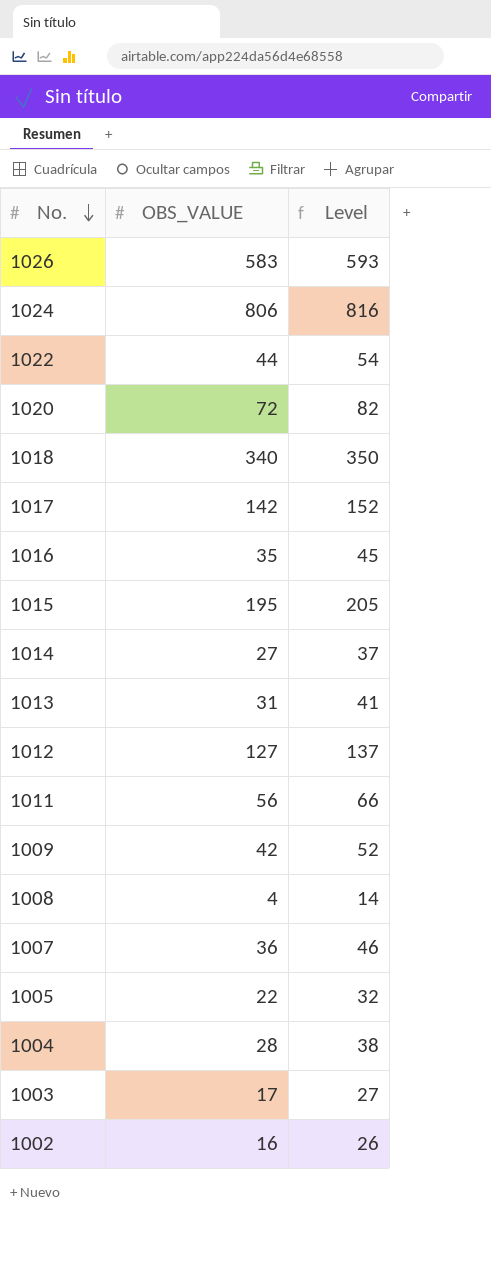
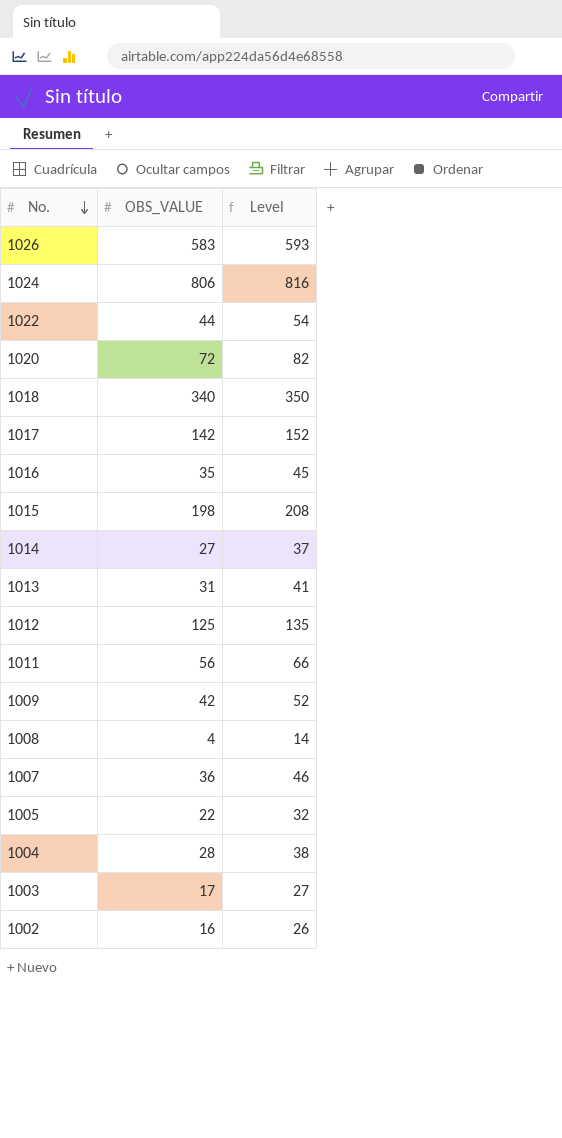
1015 | OBS_VALUE: 195 -> 198
1015 | Level: 205 -> 208
1012 | OBS_VALUE: 127 -> 125
1012 | Level: 137 -> 135

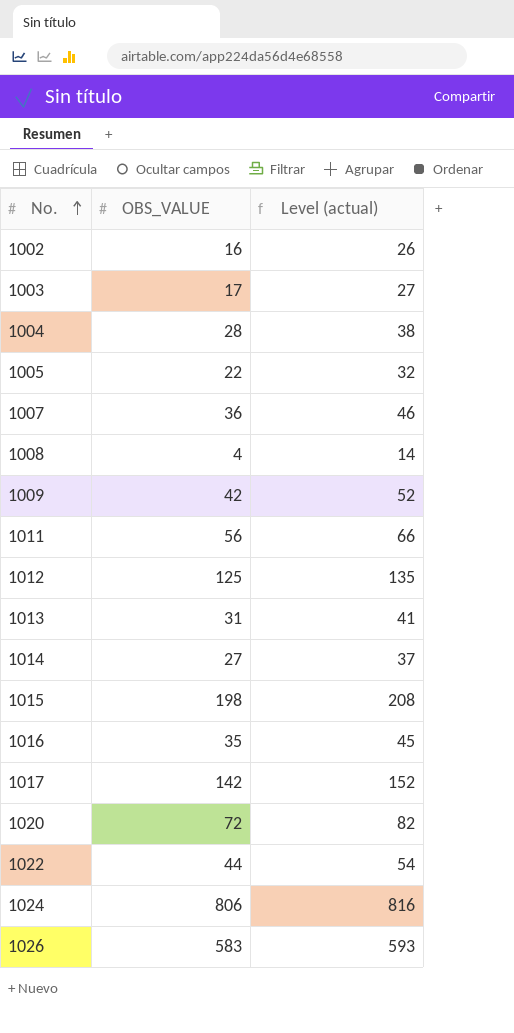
row order: No. descending -> No. ascending
column name: Level -> Level (actual)
row 1018: 340 | 350 -> none

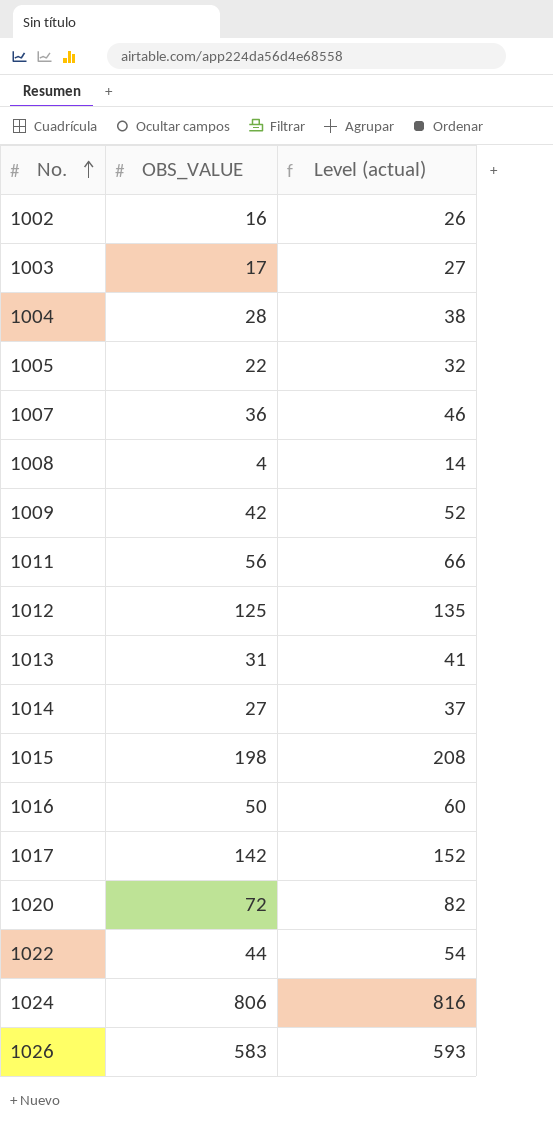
1016 | OBS_VALUE: 35 -> 50
1016 | Level (actual): 45 -> 60

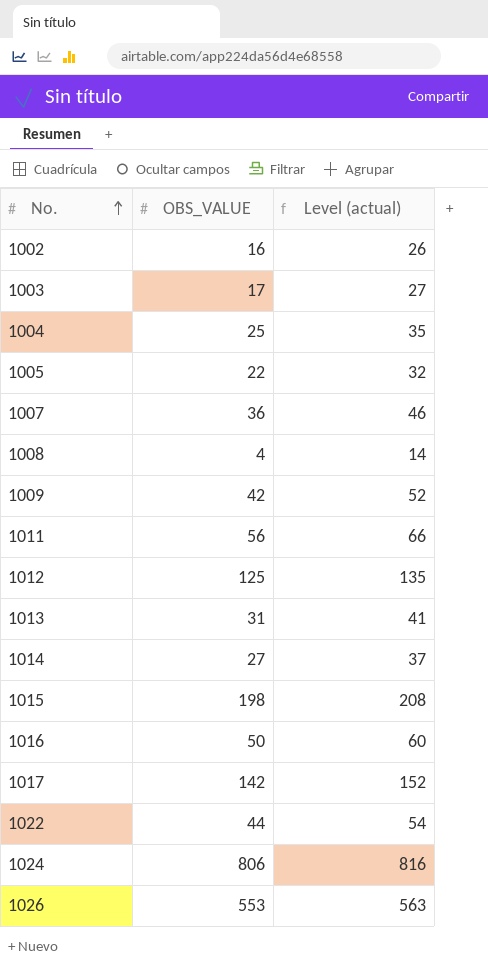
row 1020: 72 | 82 -> none
1004 | OBS_VALUE: 28 -> 25
1004 | Level (actual): 38 -> 35
1026 | OBS_VALUE: 583 -> 553
1026 | Level (actual): 593 -> 563

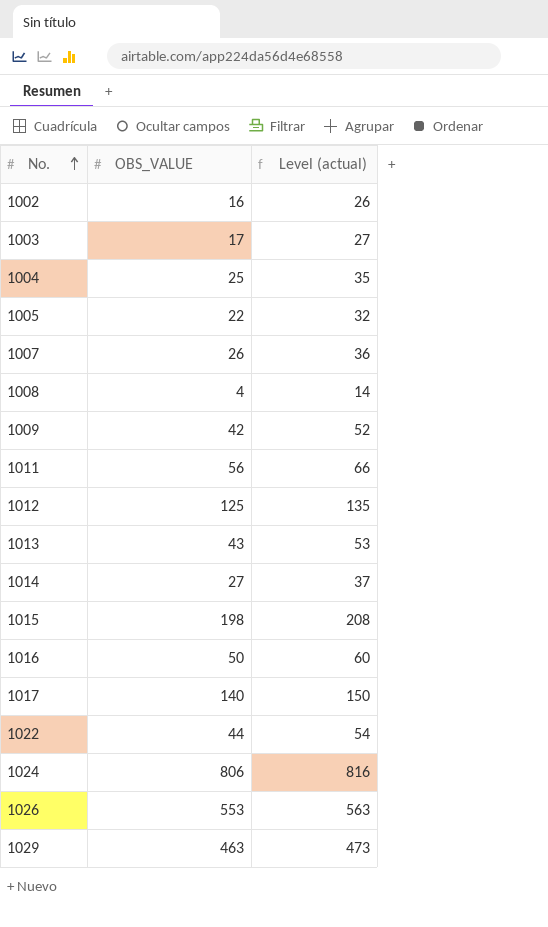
1007 | OBS_VALUE: 36 -> 26
1007 | Level (actual): 46 -> 36
1013 | OBS_VALUE: 31 -> 43
1013 | Level (actual): 41 -> 53
1017 | OBS_VALUE: 142 -> 140
1017 | Level (actual): 152 -> 150
row 1029: none -> 463 | 473

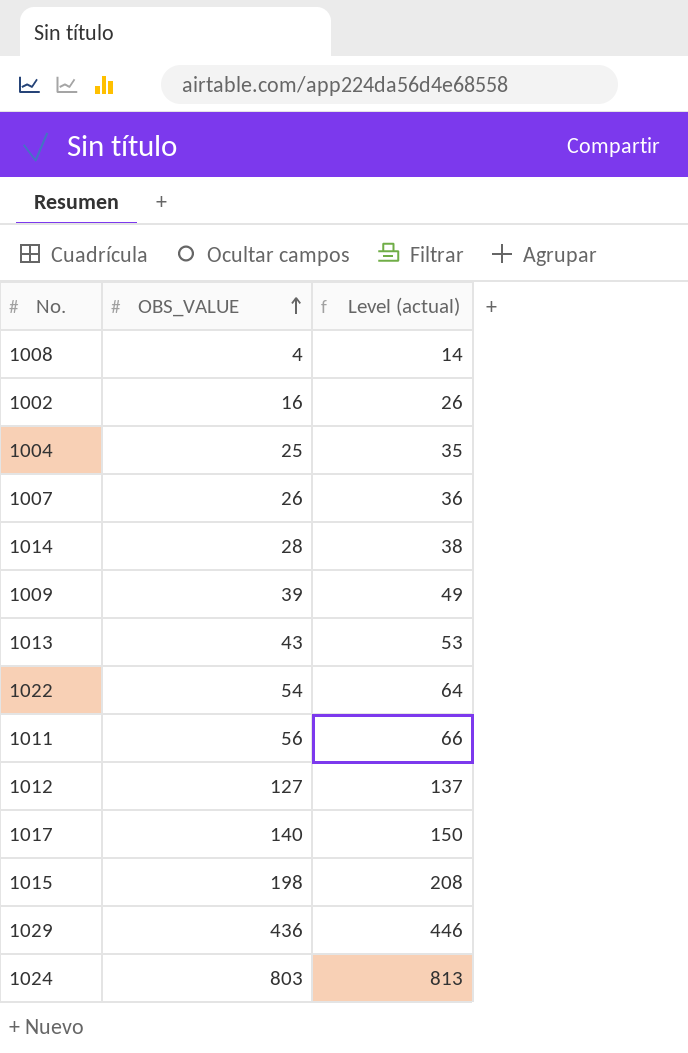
row order: No. ascending -> OBS_VALUE ascending
row 1003: 17 | 27 -> none
row 1005: 22 | 32 -> none
row 1016: 50 | 60 -> none
row 1026: 553 | 563 -> none
1014 | OBS_VALUE: 27 -> 28
1014 | Level (actual): 37 -> 38
1009 | OBS_VALUE: 42 -> 39
1009 | Level (actual): 52 -> 49
1022 | OBS_VALUE: 44 -> 54
1022 | Level (actual): 54 -> 64
1012 | OBS_VALUE: 125 -> 127
1012 | Level (actual): 135 -> 137
1029 | OBS_VALUE: 463 -> 436
1029 | Level (actual): 473 -> 446
1024 | OBS_VALUE: 806 -> 803
1024 | Level (actual): 816 -> 813

